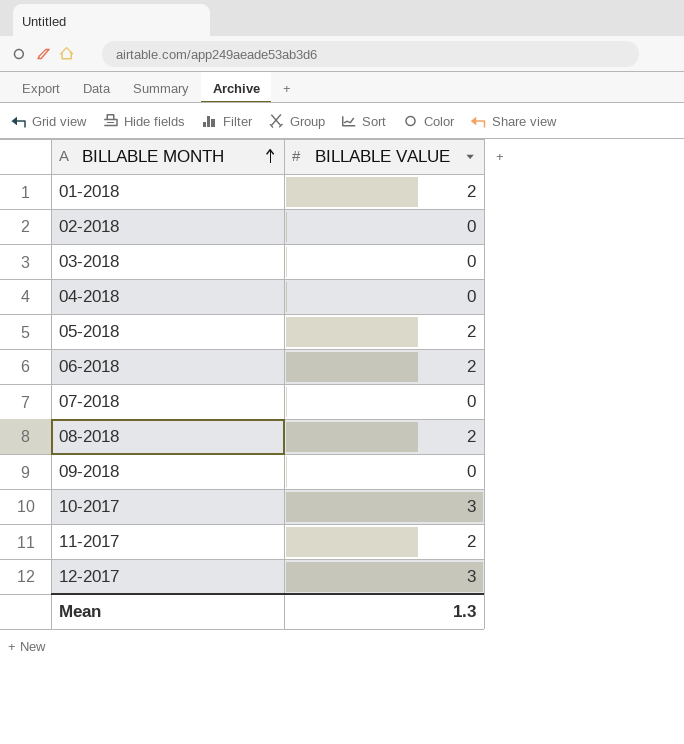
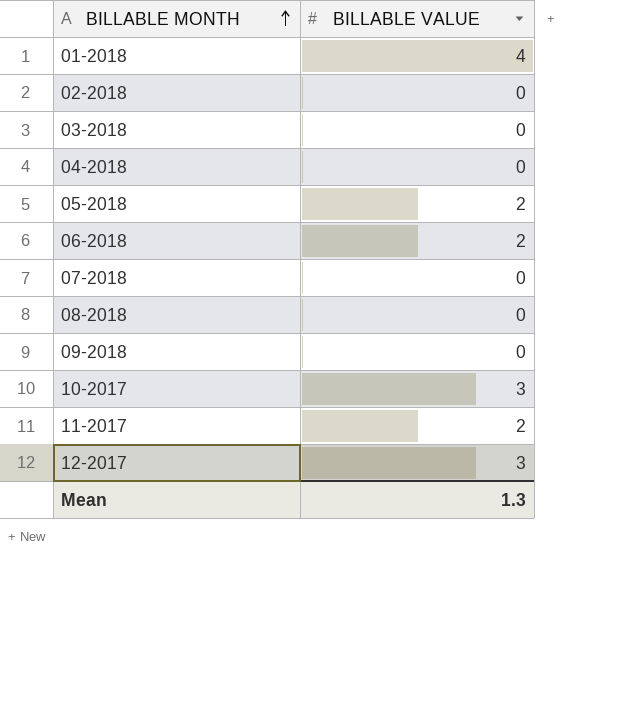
01-2018 | BILLABLE VALUE: 2 -> 4
08-2018 | BILLABLE VALUE: 2 -> 0

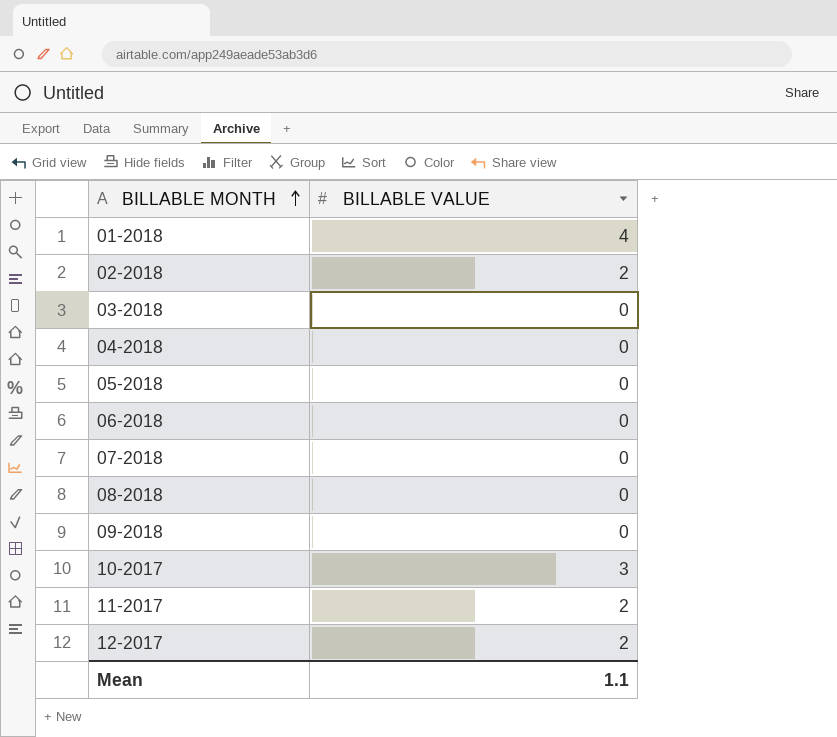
02-2018 | BILLABLE VALUE: 0 -> 2
05-2018 | BILLABLE VALUE: 2 -> 0
06-2018 | BILLABLE VALUE: 2 -> 0
12-2017 | BILLABLE VALUE: 3 -> 2
Mean | BILLABLE VALUE: 1.3 -> 1.1

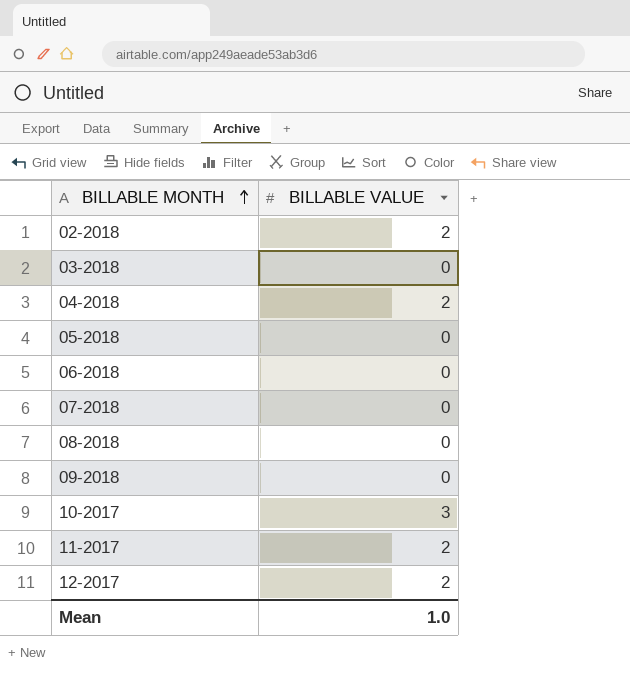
row 01-2018: 4 -> none
04-2018 | BILLABLE VALUE: 0 -> 2
Mean | BILLABLE VALUE: 1.1 -> 1.0

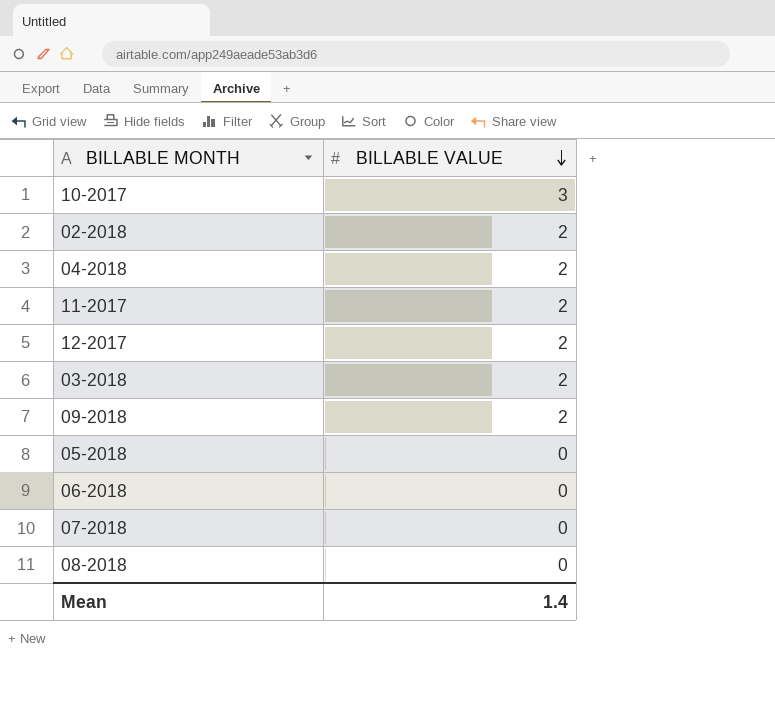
row order: BILLABLE MONTH ascending -> BILLABLE VALUE descending
03-2018 | BILLABLE VALUE: 0 -> 2
09-2018 | BILLABLE VALUE: 0 -> 2
Mean | BILLABLE VALUE: 1.0 -> 1.4

